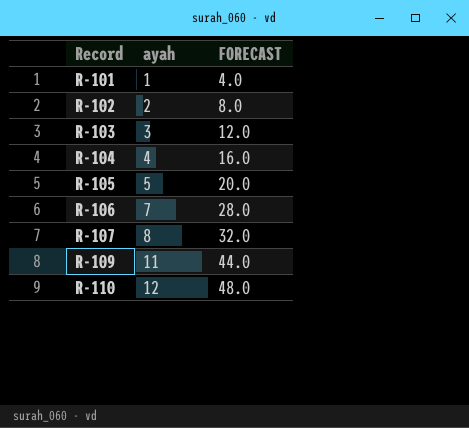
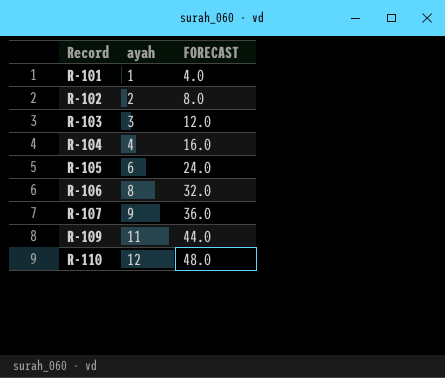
R-105 | ayah: 5 -> 6
R-105 | FORECAST: 20.0 -> 24.0
R-106 | ayah: 7 -> 8
R-106 | FORECAST: 28.0 -> 32.0
R-107 | ayah: 8 -> 9
R-107 | FORECAST: 32.0 -> 36.0

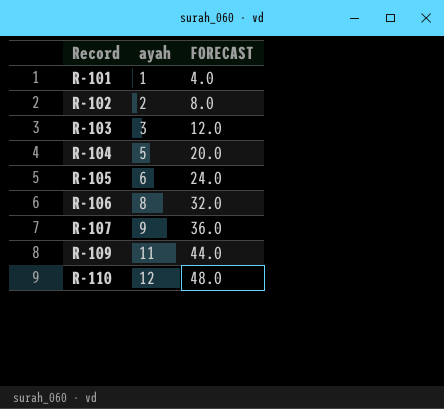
R-104 | ayah: 4 -> 5
R-104 | FORECAST: 16.0 -> 20.0

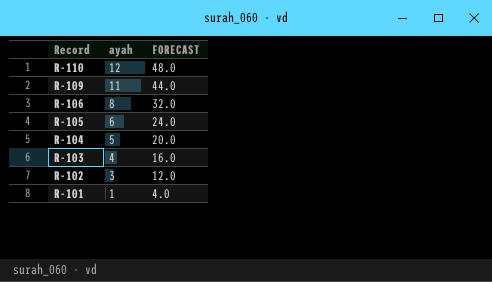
row order: Record ascending -> Record descending
row R-107: 9 | 36.0 -> none
R-103 | ayah: 3 -> 4
R-103 | FORECAST: 12.0 -> 16.0
R-102 | ayah: 2 -> 3
R-102 | FORECAST: 8.0 -> 12.0

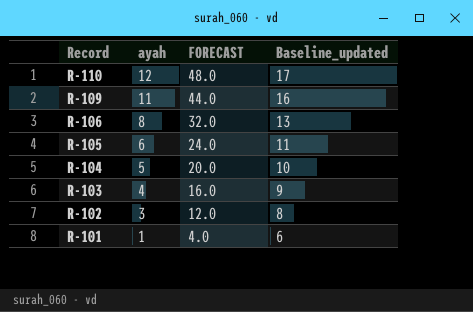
column Baseline_updated | formula: none -> [ayah] + 5

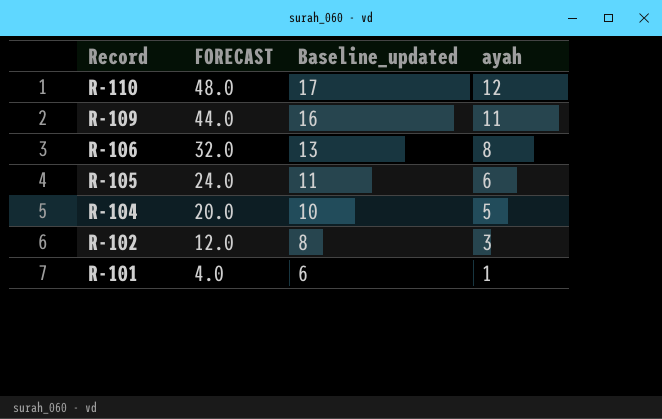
column ayah | position: 2 -> 4
row R-103: 4 | 16.0 | 9 -> none

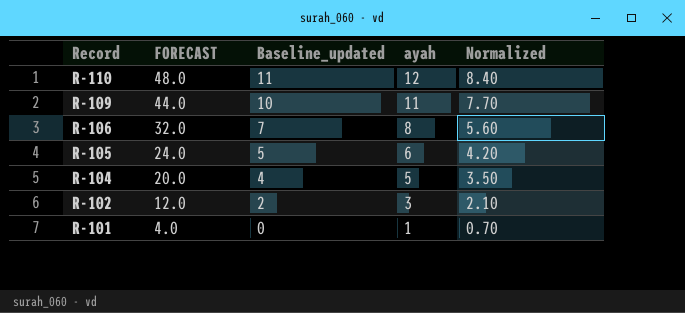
column Baseline_updated | formula: [ayah] + 5 -> [ayah] - 1
column Normalized | formula: none -> [ayah] * 0.7

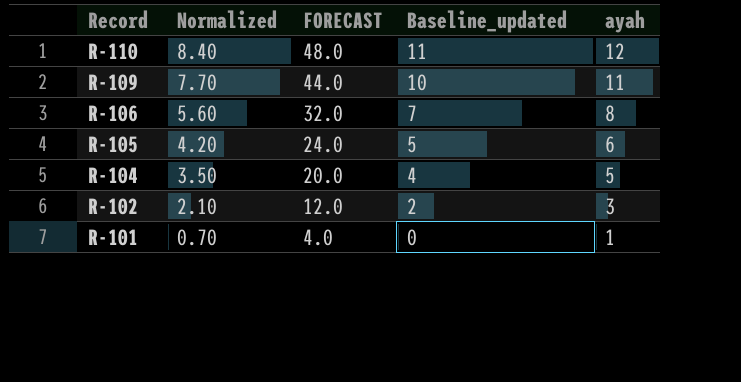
column Normalized | position: 5 -> 2

